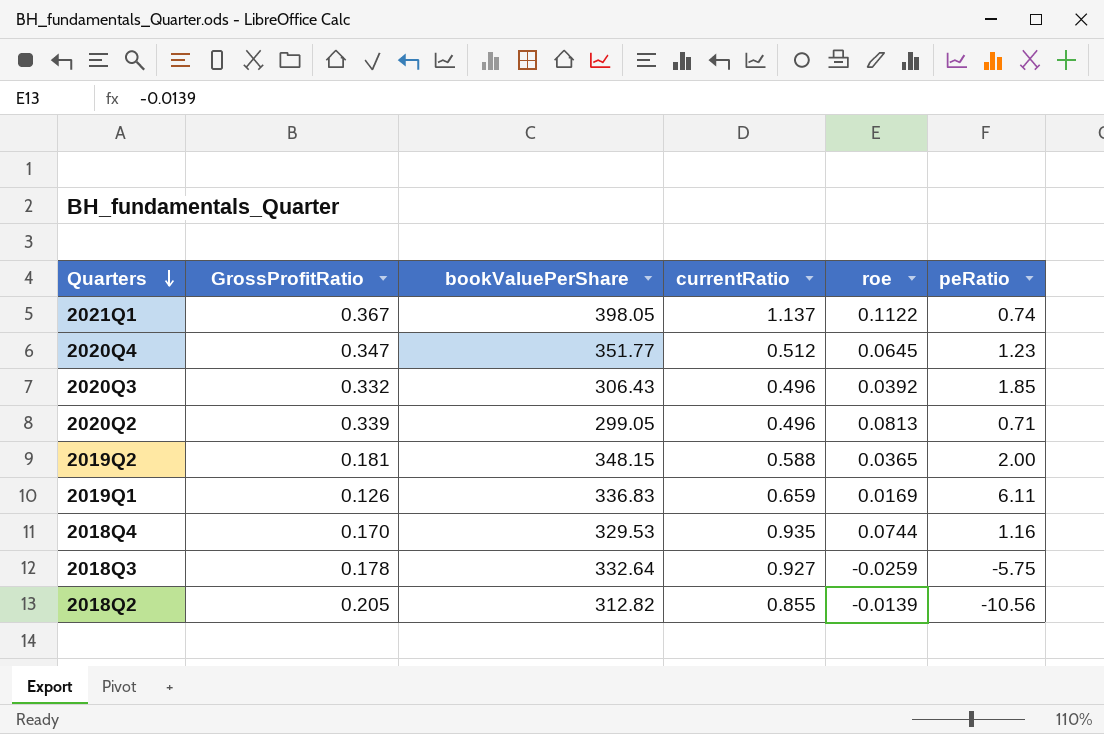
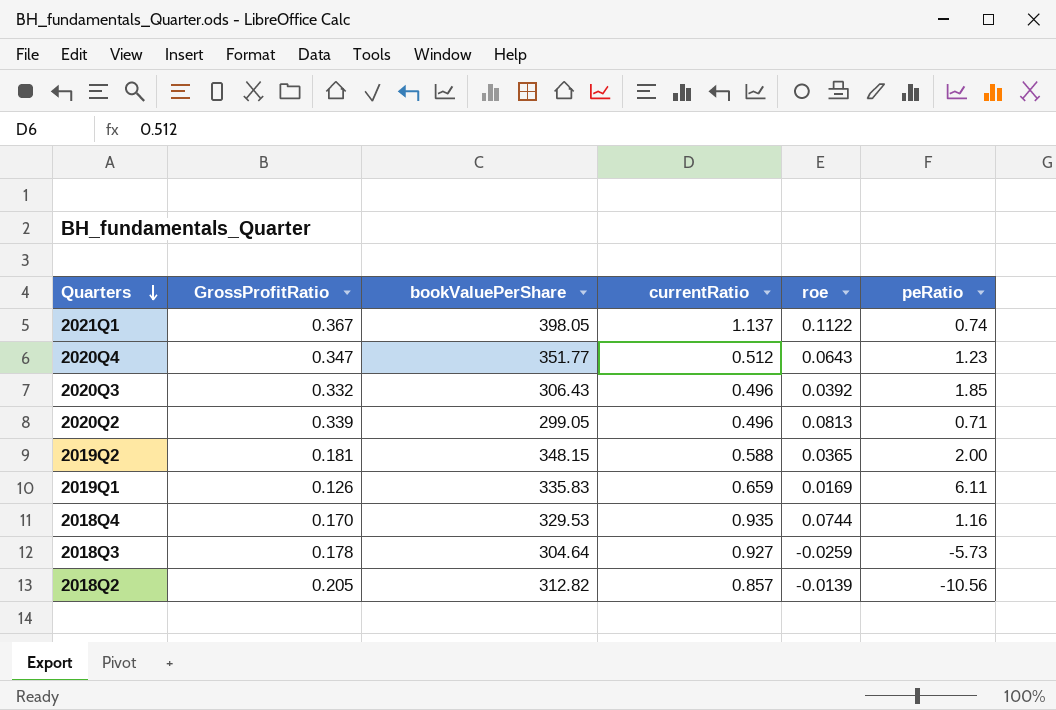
2020Q4 | roe: 0.0645 -> 0.0643
2019Q1 | bookValuePerShare: 336.83 -> 335.83
2018Q3 | bookValuePerShare: 332.64 -> 304.64
2018Q3 | peRatio: -5.75 -> -5.73
2018Q2 | currentRatio: 0.855 -> 0.857

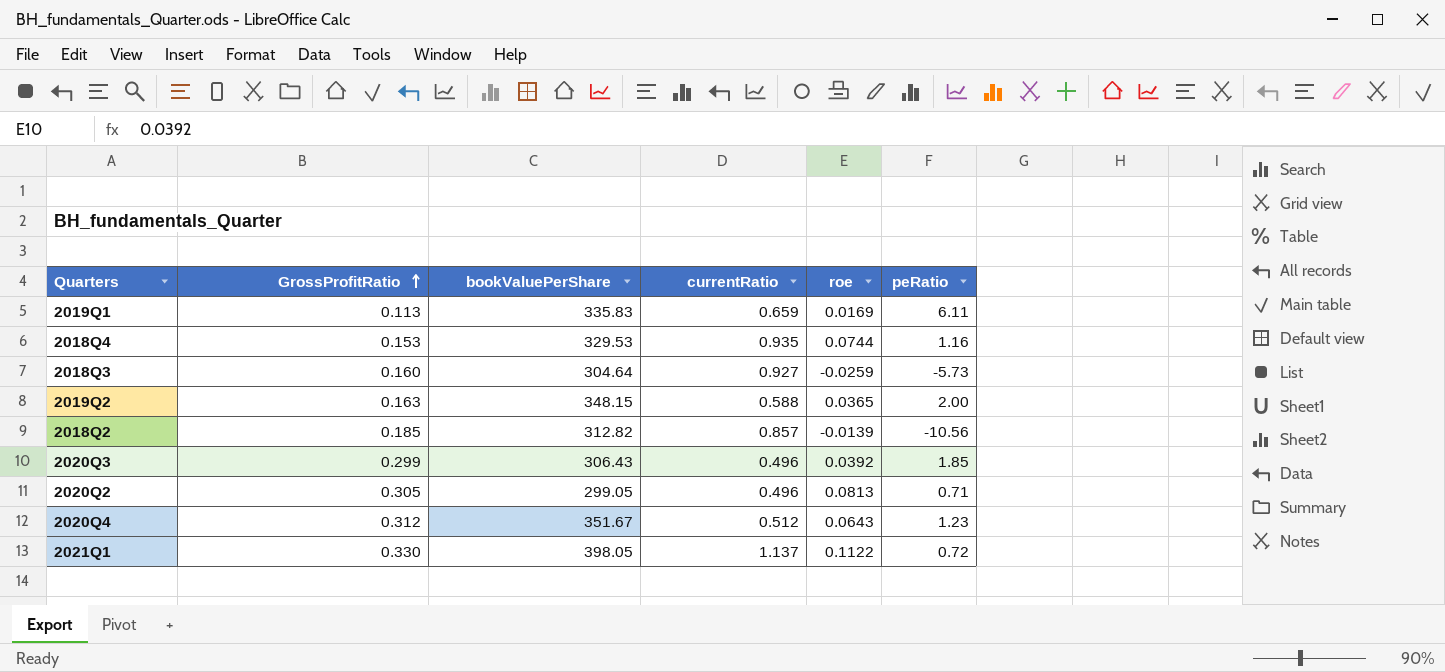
row order: Quarters descending -> GrossProfitRatio ascending
2019Q1 | GrossProfitRatio: 0.126 -> 0.113
2018Q4 | GrossProfitRatio: 0.170 -> 0.153
2018Q3 | GrossProfitRatio: 0.178 -> 0.160
2019Q2 | GrossProfitRatio: 0.181 -> 0.163
2018Q2 | GrossProfitRatio: 0.205 -> 0.185
2020Q3 | GrossProfitRatio: 0.332 -> 0.299
2020Q2 | GrossProfitRatio: 0.339 -> 0.305
2020Q4 | GrossProfitRatio: 0.347 -> 0.312
2020Q4 | bookValuePerShare: 351.77 -> 351.67
2021Q1 | GrossProfitRatio: 0.367 -> 0.330
2021Q1 | peRatio: 0.74 -> 0.72

